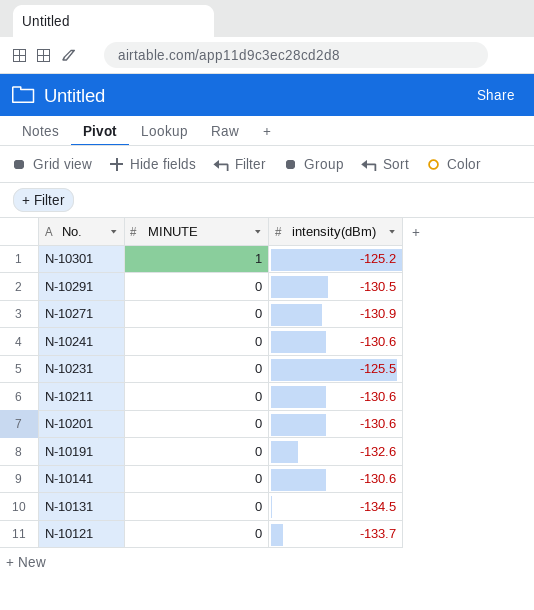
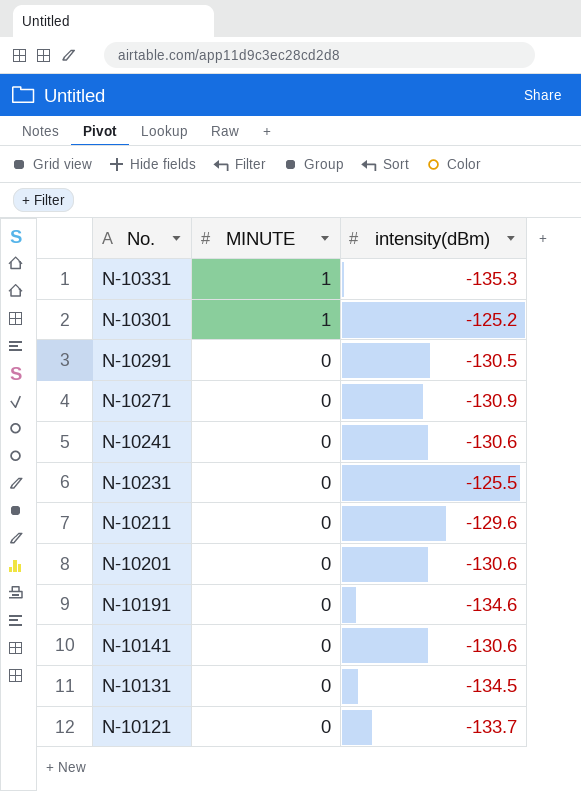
row N-10331: none -> 1 | -135.3
N-10211 | intensity(dBm): -130.6 -> -129.6
N-10191 | intensity(dBm): -132.6 -> -134.6

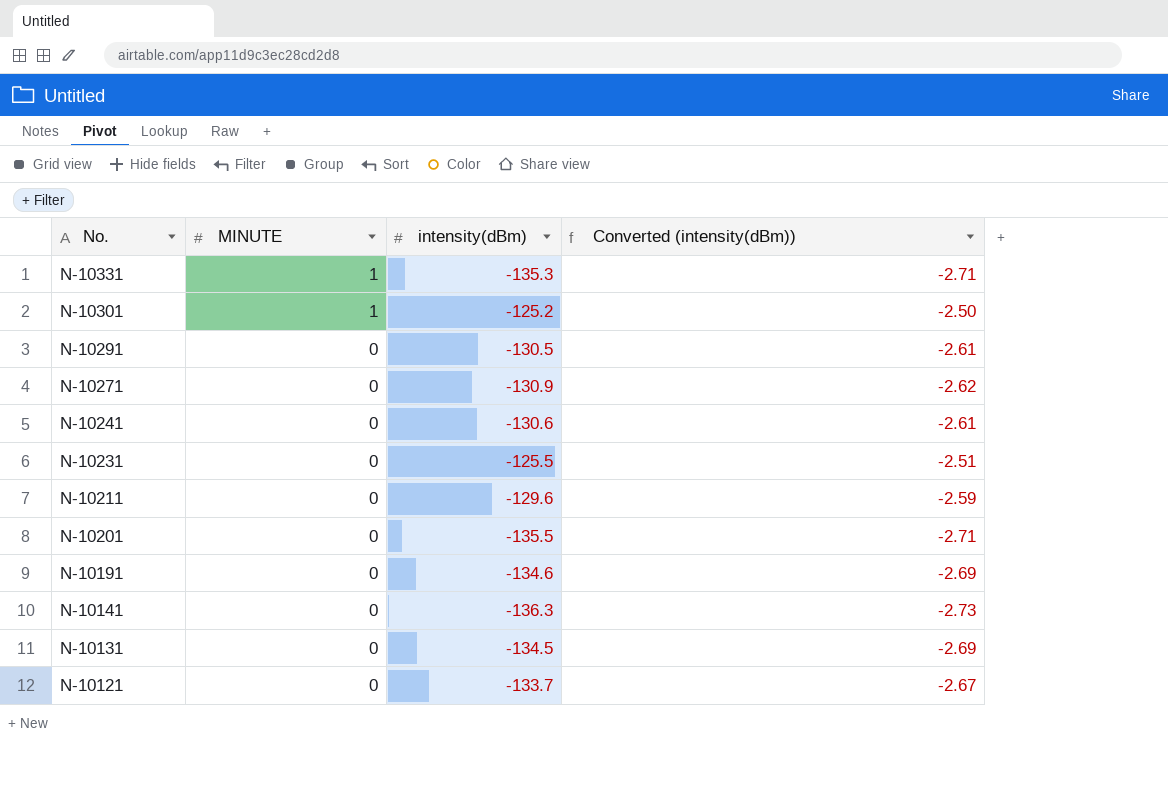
column Converted (intensity(dBm)) | formula: none -> [intensity(dBm)] * 0.02
N-10201 | intensity(dBm): -130.6 -> -135.5
N-10141 | intensity(dBm): -130.6 -> -136.3

